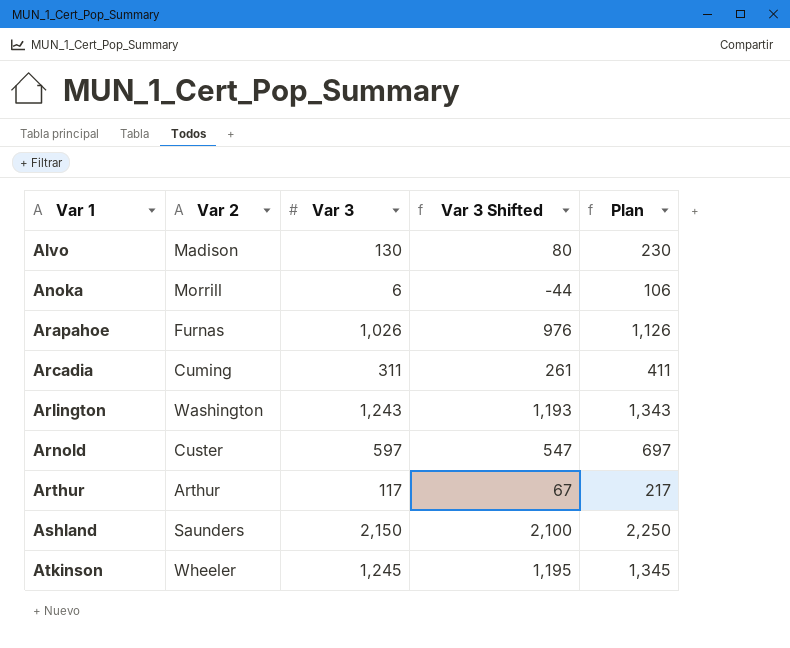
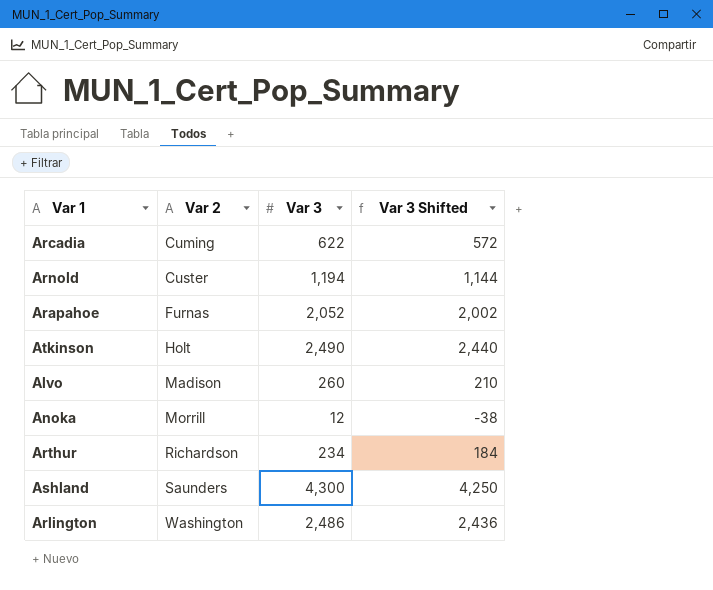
row order: Var 1 ascending -> Var 2 ascending
column Plan | formula: [Var 3] + 100 -> none
Arcadia | Var 3: 311 -> 622
Arcadia | Var 3 Shifted: 261 -> 572
Arnold | Var 3: 597 -> 1,194
Arnold | Var 3 Shifted: 547 -> 1,144
Arapahoe | Var 3: 1,026 -> 2,052
Arapahoe | Var 3 Shifted: 976 -> 2,002
Atkinson | Var 2: Wheeler -> Holt
Atkinson | Var 3: 1,245 -> 2,490
Atkinson | Var 3 Shifted: 1,195 -> 2,440
Alvo | Var 3: 130 -> 260
Alvo | Var 3 Shifted: 80 -> 210
Anoka | Var 3: 6 -> 12
Anoka | Var 3 Shifted: -44 -> -38
Arthur | Var 2: Arthur -> Richardson
Arthur | Var 3: 117 -> 234
Arthur | Var 3 Shifted: 67 -> 184
Ashland | Var 3: 2,150 -> 4,300
Ashland | Var 3 Shifted: 2,100 -> 4,250
Arlington | Var 3: 1,243 -> 2,486
Arlington | Var 3 Shifted: 1,193 -> 2,436

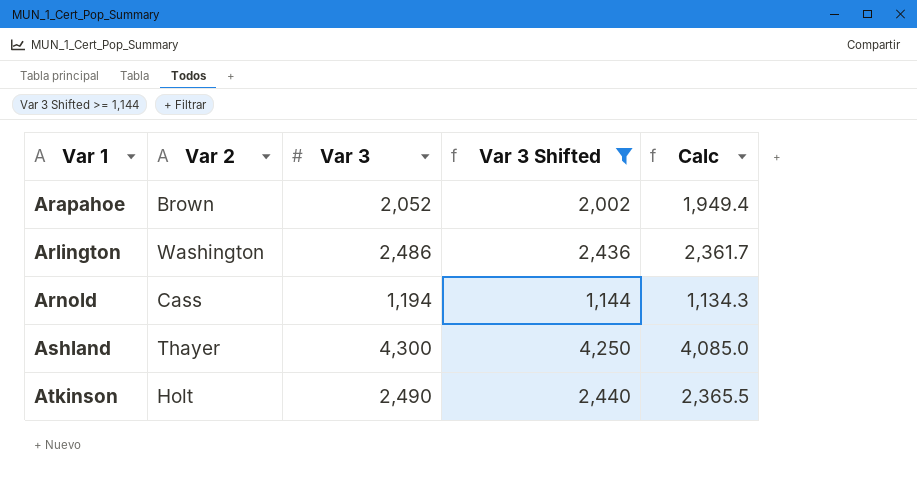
filter: none -> Var 3 Shifted >= 1,144
row order: Var 2 ascending -> Var 1 ascending
column Calc | formula: none -> [Var 3] * 0.95
Arapahoe | Var 2: Furnas -> Brown
Arnold | Var 2: Custer -> Cass
Ashland | Var 2: Saunders -> Thayer

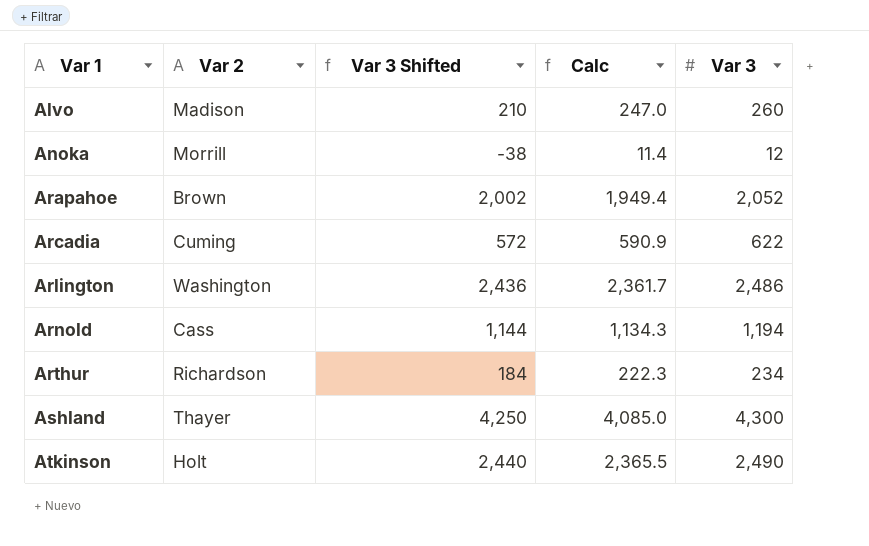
filter: Var 3 Shifted >= 1,144 -> none
column Var 3 | position: 3 -> 5

